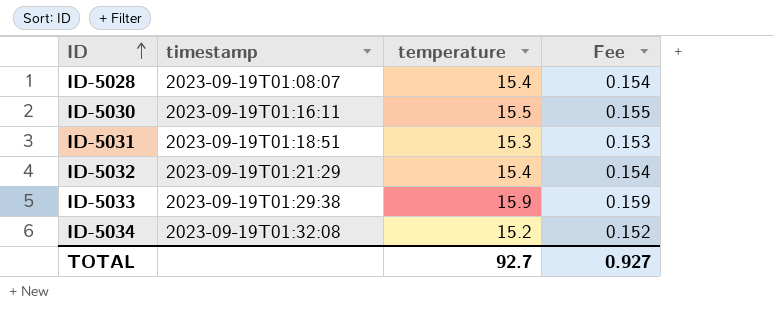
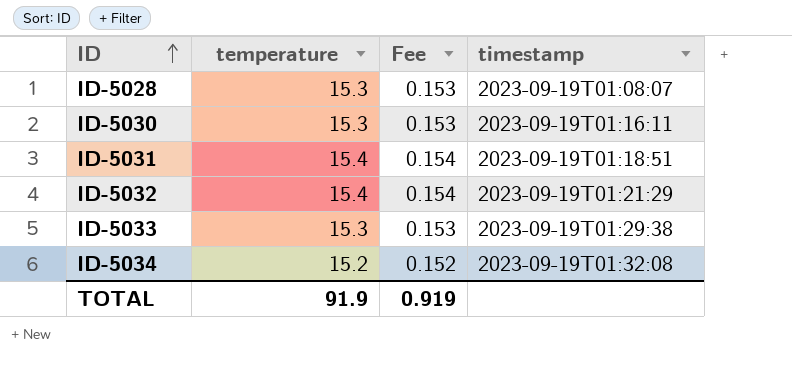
column timestamp | position: 2 -> 4
ID-5028 | temperature: 15.4 -> 15.3
ID-5028 | Fee: 0.154 -> 0.153
ID-5030 | temperature: 15.5 -> 15.3
ID-5030 | Fee: 0.155 -> 0.153
ID-5031 | temperature: 15.3 -> 15.4
ID-5031 | Fee: 0.153 -> 0.154
ID-5033 | temperature: 15.9 -> 15.3
ID-5033 | Fee: 0.159 -> 0.153
TOTAL | temperature: 92.7 -> 91.9
TOTAL | Fee: 0.927 -> 0.919

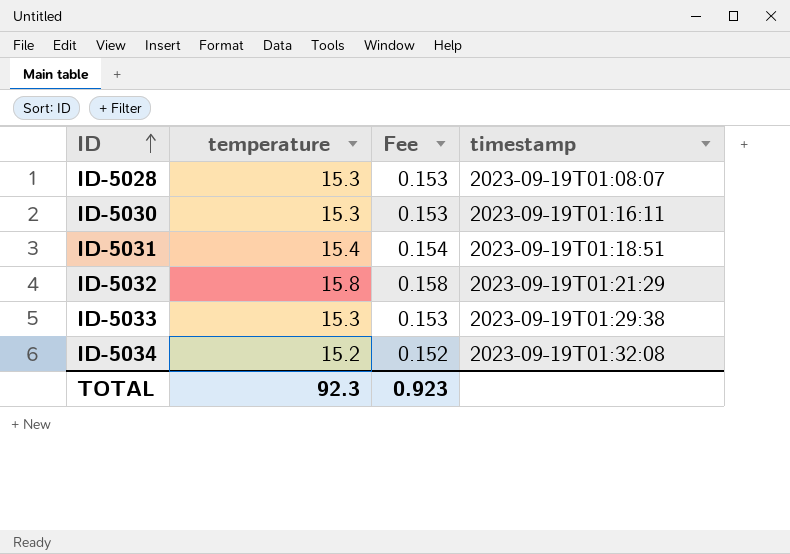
ID-5032 | temperature: 15.4 -> 15.8
ID-5032 | Fee: 0.154 -> 0.158
TOTAL | temperature: 91.9 -> 92.3
TOTAL | Fee: 0.919 -> 0.923

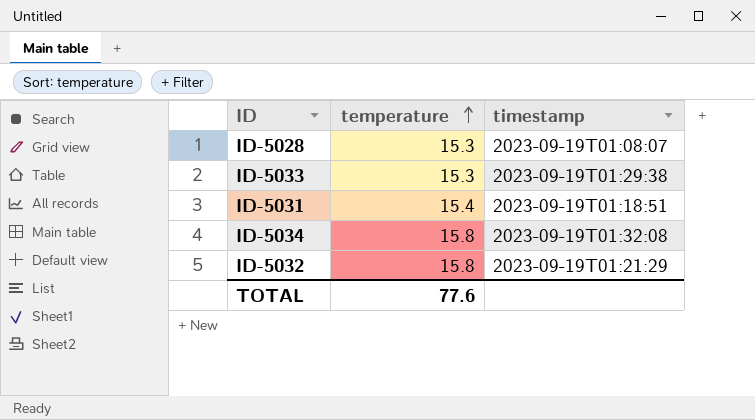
row order: ID ascending -> temperature ascending
column Fee | formula: [temperature] * 0.01 -> none
row ID-5030: 15.3 | 0.153 | 2023-09-19T01:16:11 -> none
ID-5034 | temperature: 15.2 -> 15.8
TOTAL | temperature: 92.3 -> 77.6

